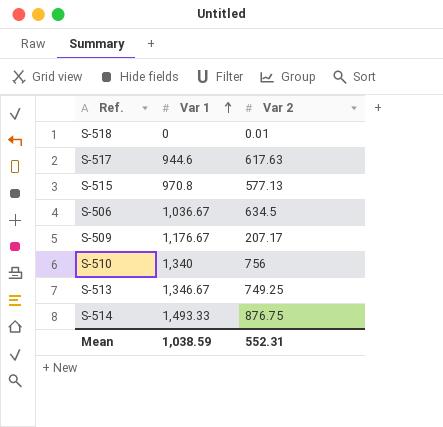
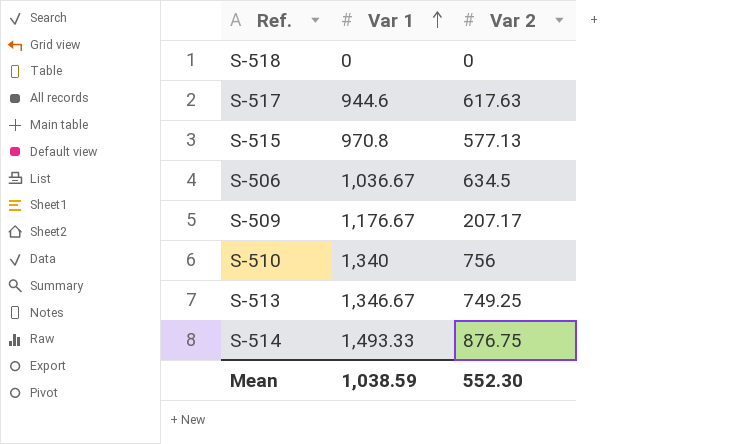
S-518 | Var 2: 0.01 -> 0
Mean | Var 2: 552.31 -> 552.30

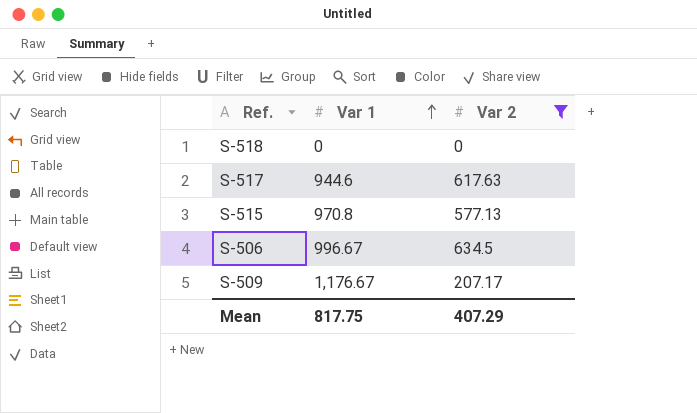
filter: none -> Var 2 <= 634.5
S-506 | Var 1: 1,036.67 -> 996.67
Mean | Var 1: 1,038.59 -> 817.75
Mean | Var 2: 552.30 -> 407.29

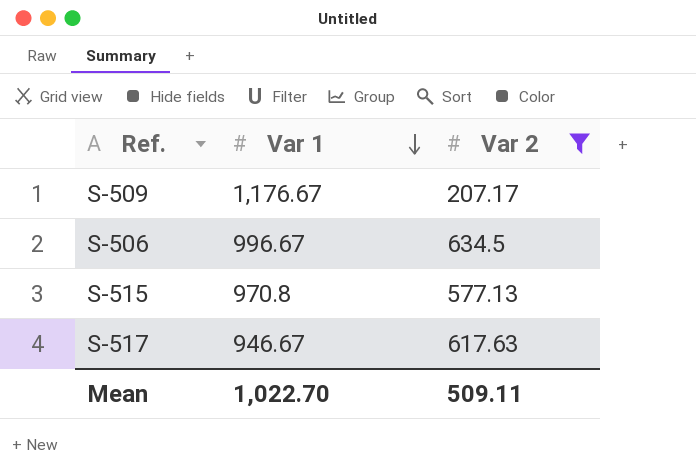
row order: Var 1 ascending -> Var 1 descending
row S-518: 0 | 0 -> none
S-517 | Var 1: 944.6 -> 946.67
Mean | Var 1: 817.75 -> 1,022.70
Mean | Var 2: 407.29 -> 509.11

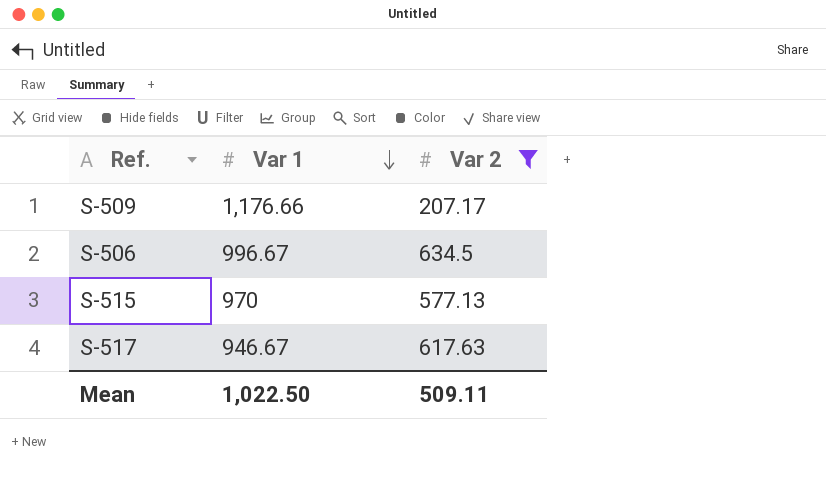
S-509 | Var 1: 1,176.67 -> 1,176.66
S-515 | Var 1: 970.8 -> 970
Mean | Var 1: 1,022.70 -> 1,022.50

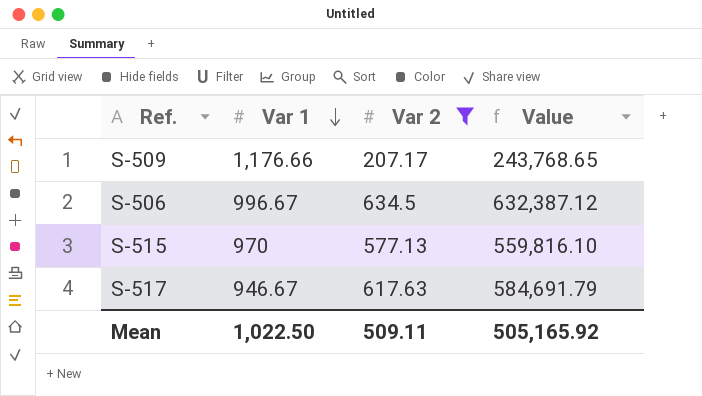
column Value | formula: none -> [Var 1] * [Var 2]

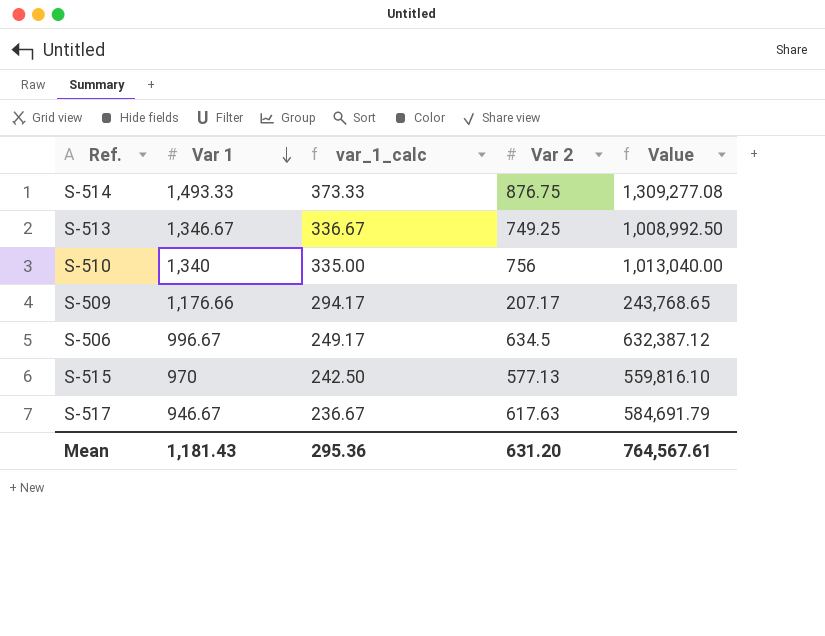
filter: Var 2 <= 634.5 -> none
column var_1_calc | formula: none -> [Var 1] * 0.25
Mean | Var 1: 1,022.50 -> 1,181.43
Mean | Var 2: 509.11 -> 631.20
Mean | Value: 505,165.92 -> 764,567.61

